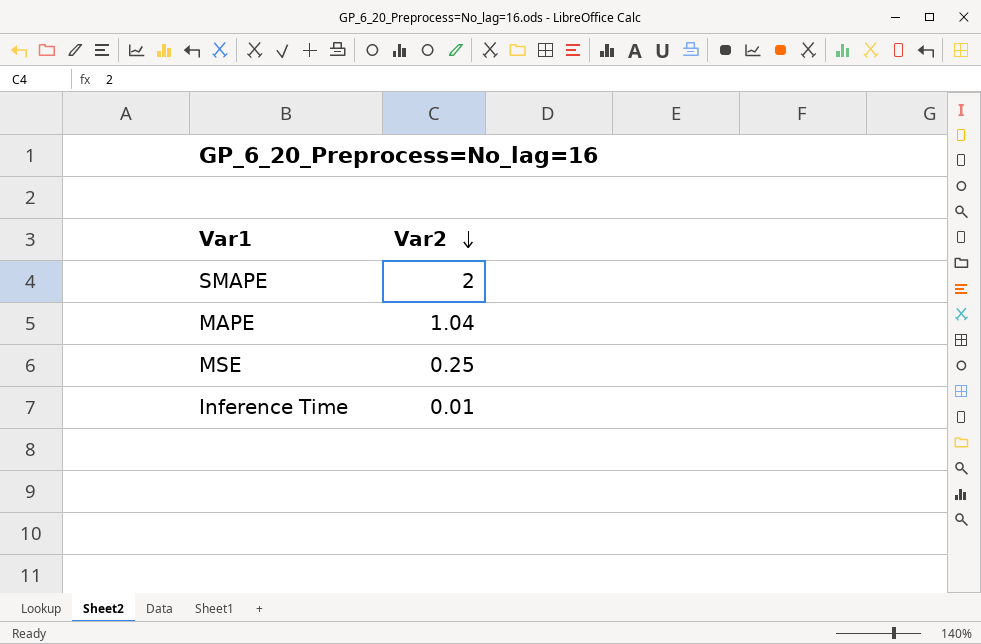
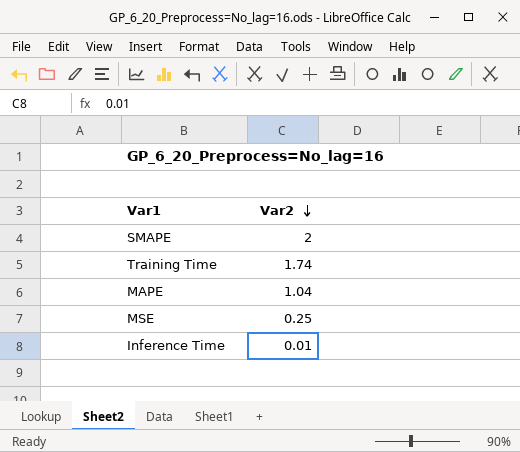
row Training Time: none -> 1.74

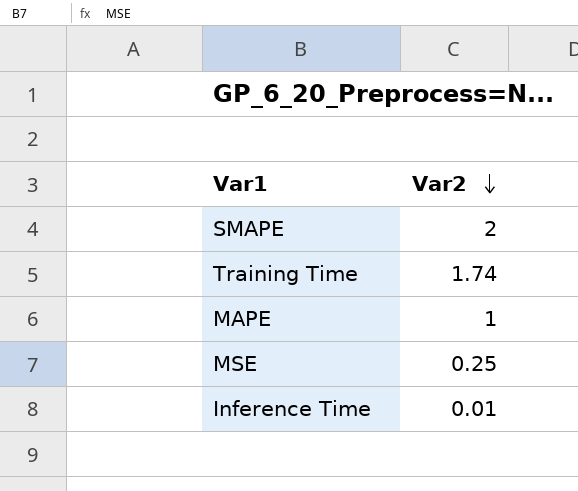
MAPE | Var2: 1.04 -> 1

